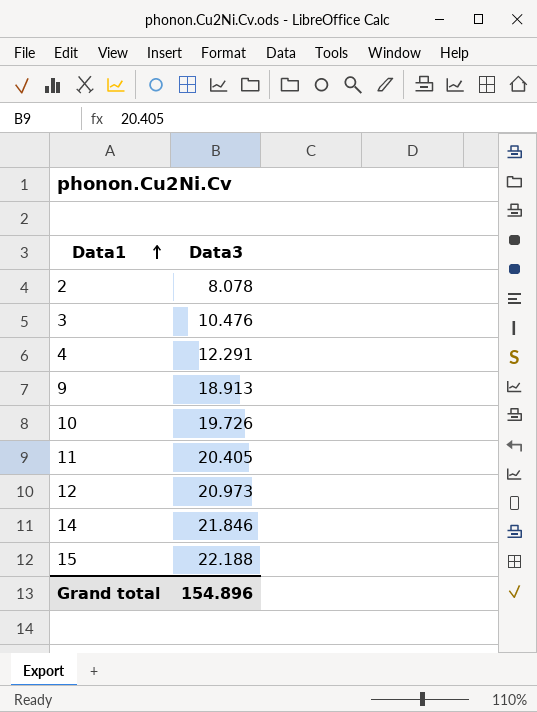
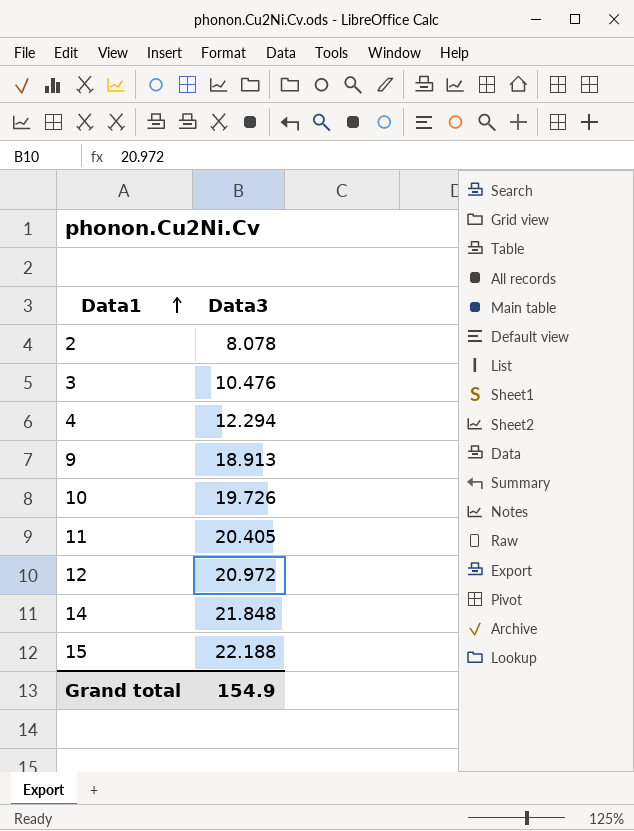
4 | Data3: 12.291 -> 12.294
12 | Data3: 20.973 -> 20.972
14 | Data3: 21.846 -> 21.848
Grand total | Data3: 154.896 -> 154.9

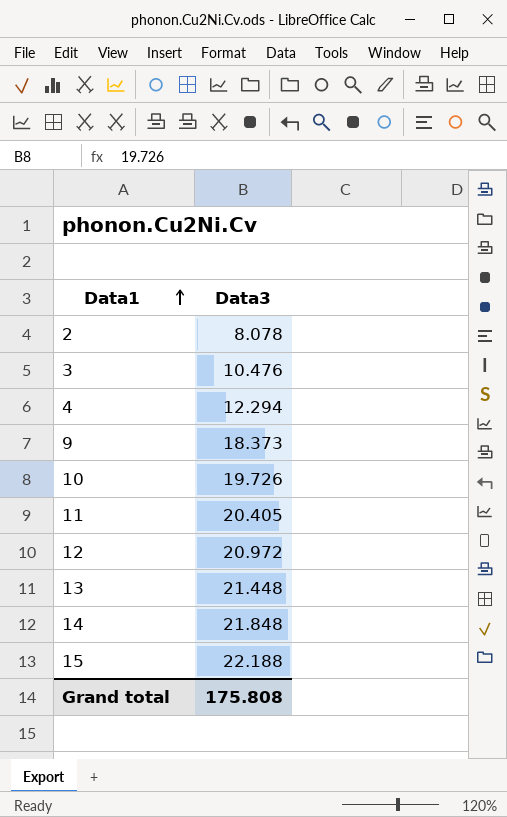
9 | Data3: 18.913 -> 18.373
row 13: none -> 21.448
Grand total | Data3: 154.9 -> 175.808

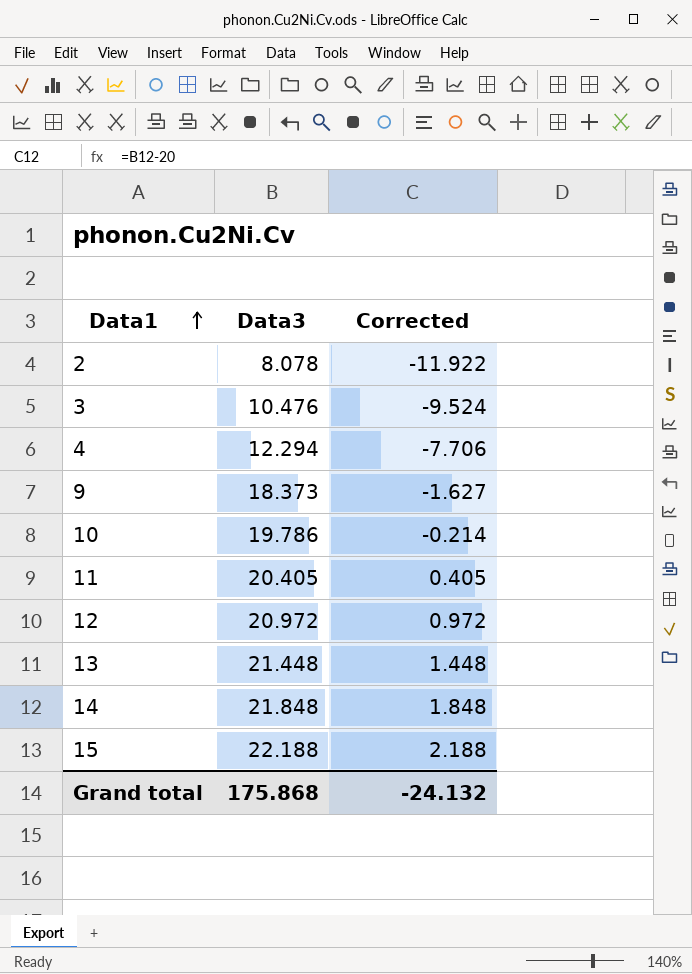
column Corrected | formula: none -> [Data3] - 20
10 | Data3: 19.726 -> 19.786
Grand total | Data3: 175.808 -> 175.868

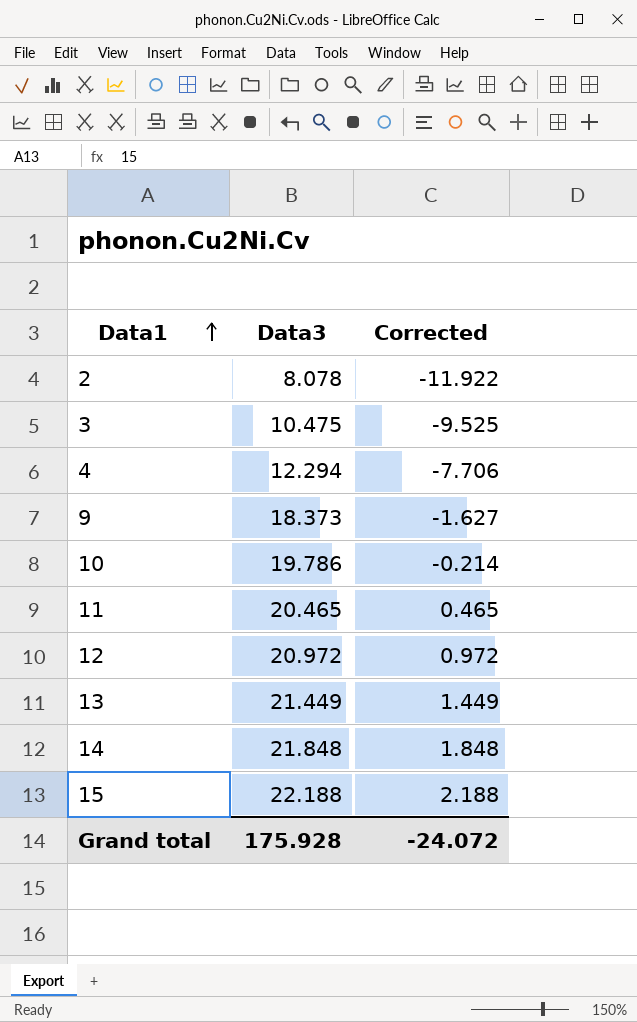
3 | Data3: 10.476 -> 10.475
3 | Corrected: -9.524 -> -9.525
11 | Data3: 20.405 -> 20.465
11 | Corrected: 0.405 -> 0.465
13 | Data3: 21.448 -> 21.449
13 | Corrected: 1.448 -> 1.449
Grand total | Data3: 175.868 -> 175.928
Grand total | Corrected: -24.132 -> -24.072

